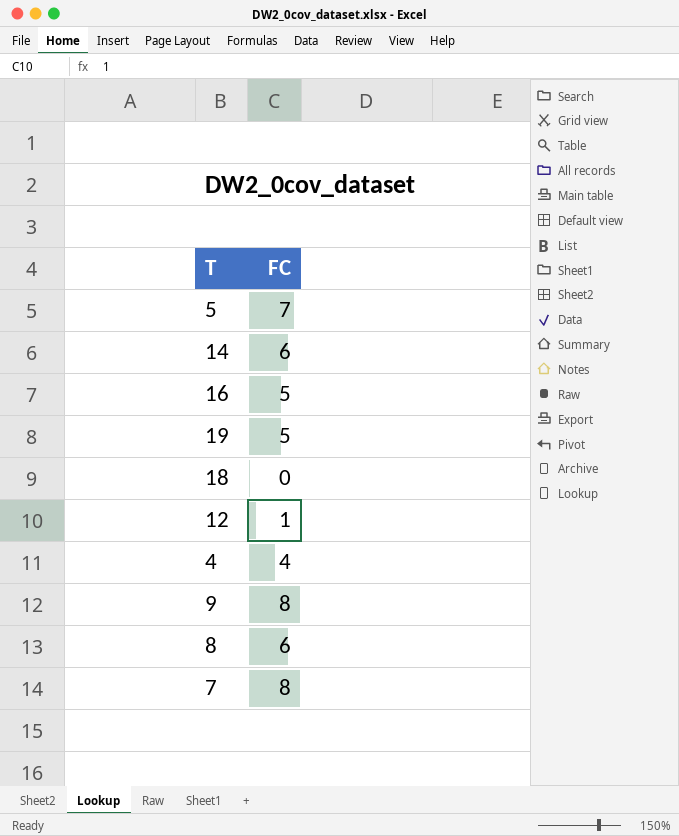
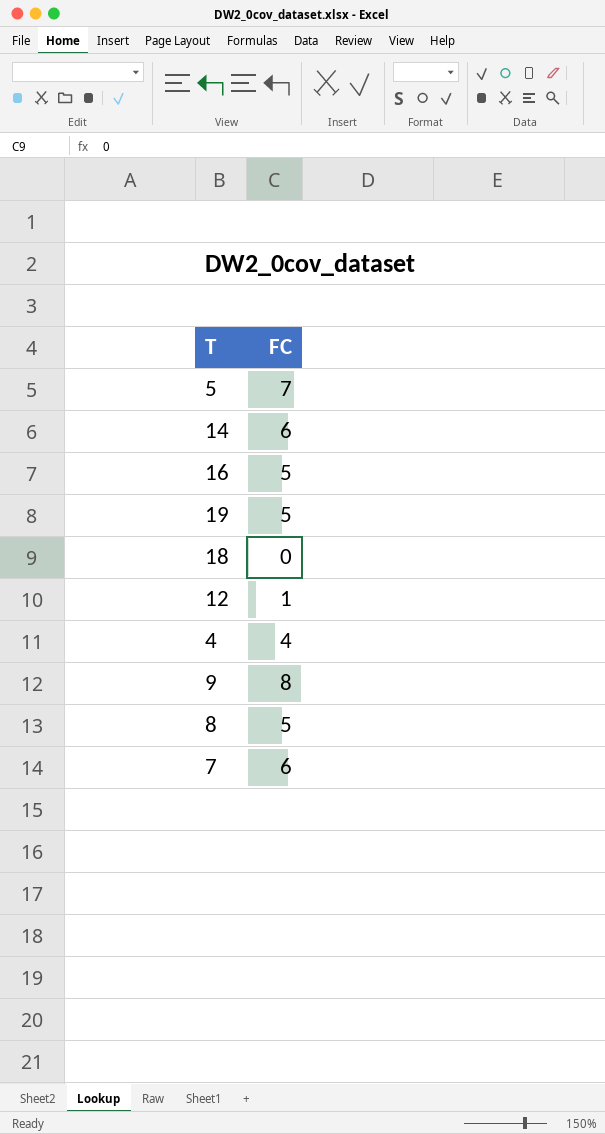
8 | FC: 6 -> 5
7 | FC: 8 -> 6

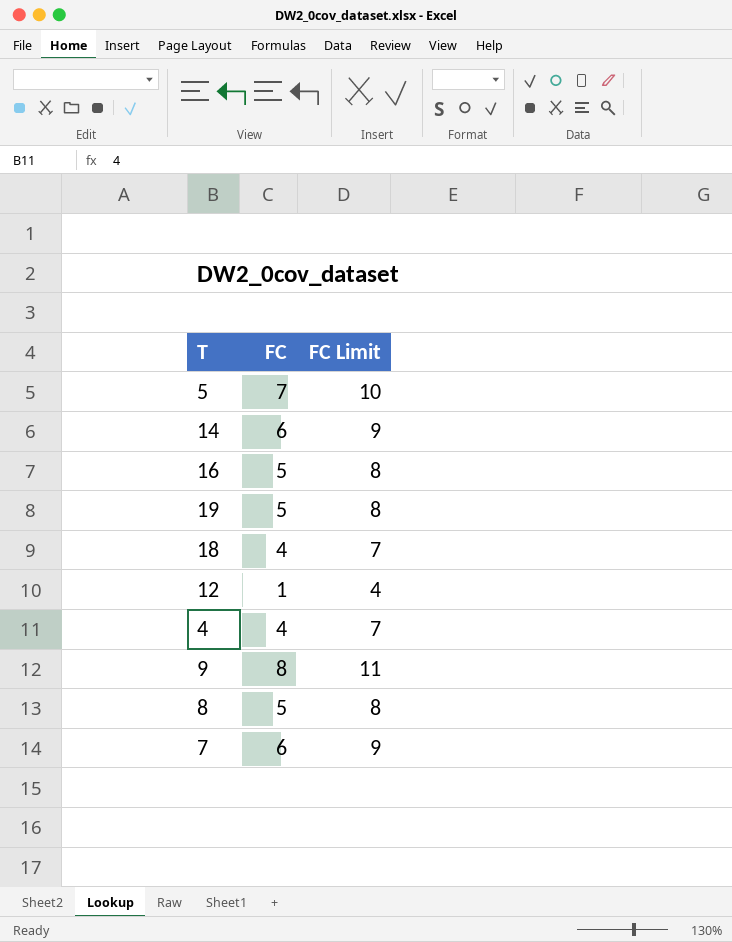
column FC Limit | formula: none -> [FC] + 3
18 | FC: 0 -> 4

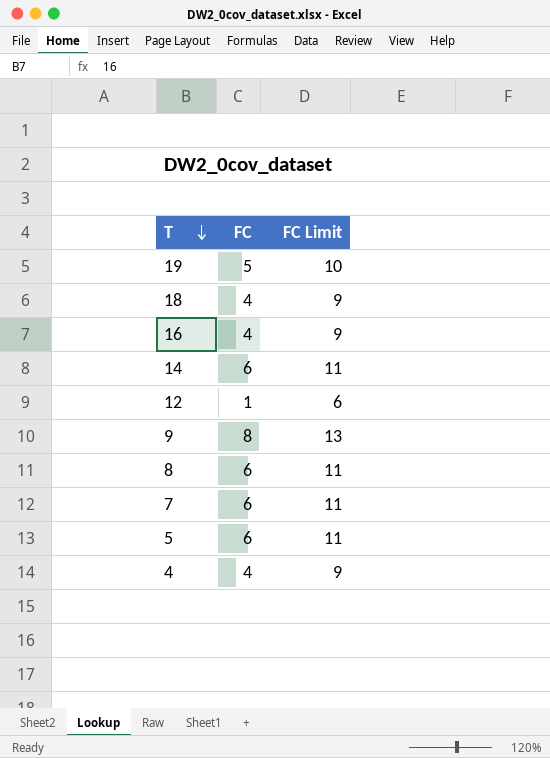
row order: none -> T descending
column FC Limit | formula: [FC] + 3 -> [FC] + 5
16 | FC: 5 -> 4
8 | FC: 5 -> 6
5 | FC: 7 -> 6

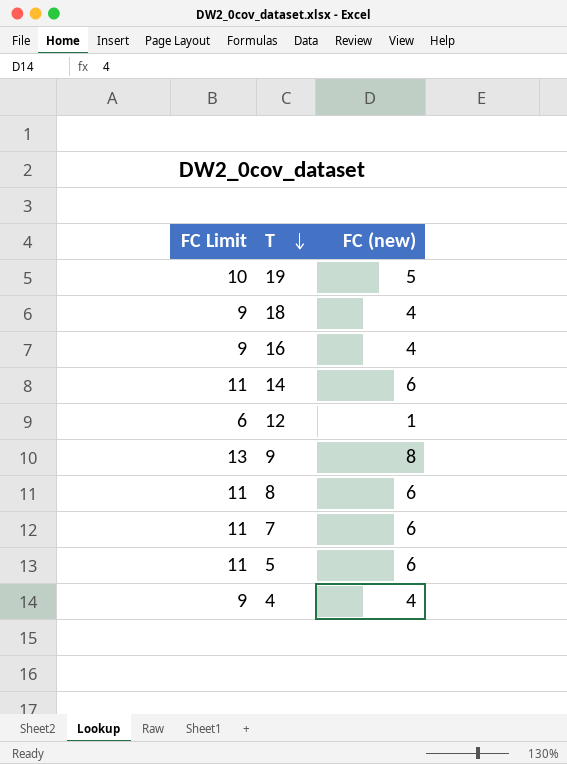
column FC Limit | position: 3 -> 1
column name: FC -> FC (new)

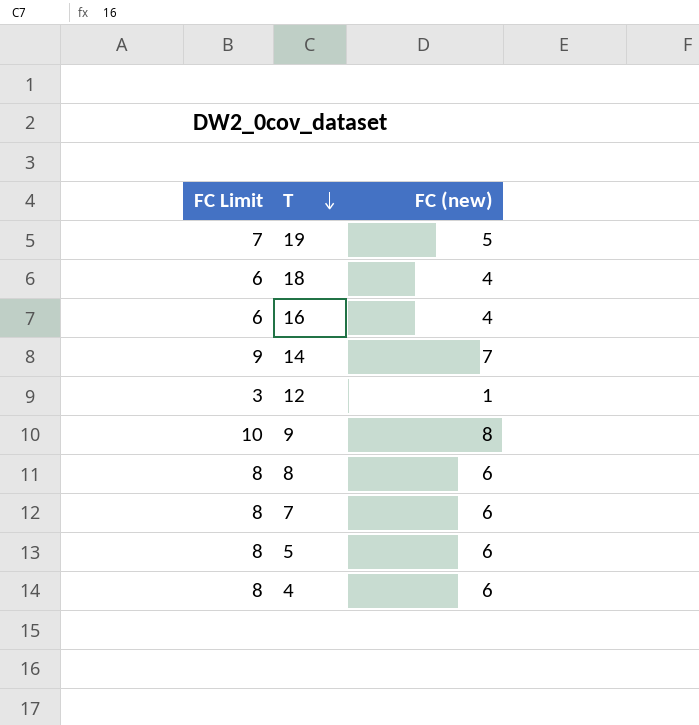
column FC Limit | formula: [FC (new)] + 5 -> [FC (new)] + 2
14 | FC (new): 6 -> 7
4 | FC (new): 4 -> 6

